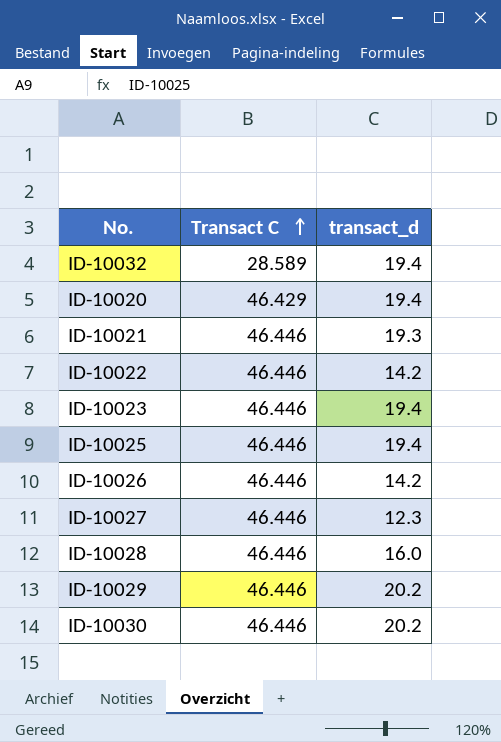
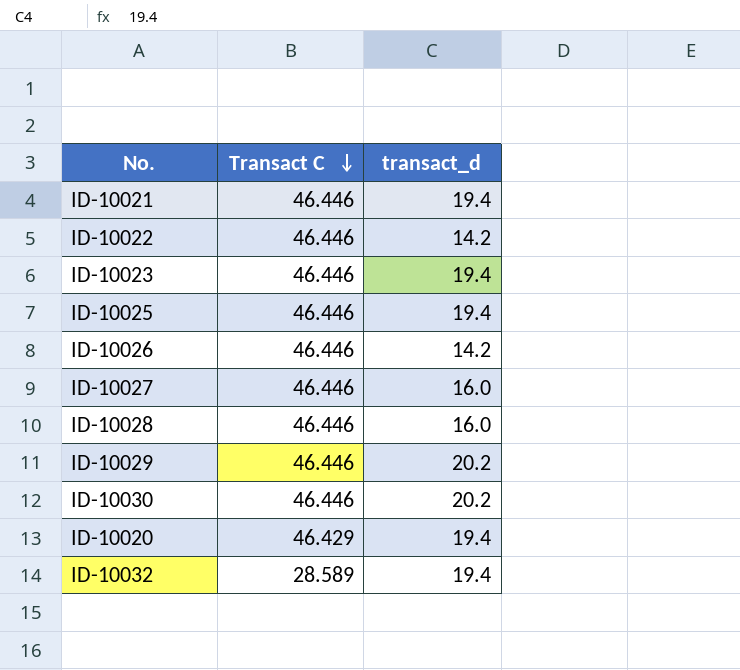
row order: Transact C ascending -> Transact C descending
ID-10021 | transact_d: 19.3 -> 19.4
ID-10027 | transact_d: 12.3 -> 16.0

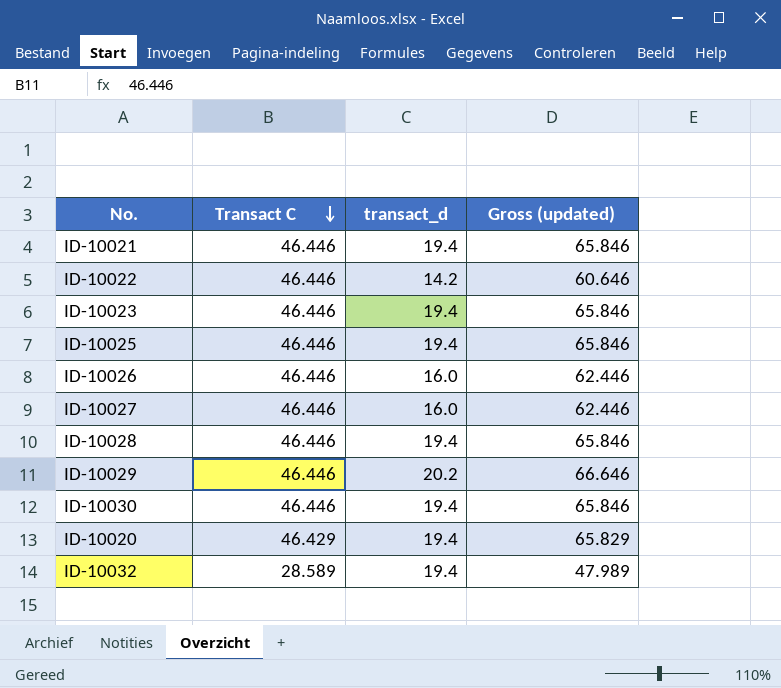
column Gross (updated) | formula: none -> [Transact C] + [transact_d]
ID-10026 | transact_d: 14.2 -> 16.0
ID-10028 | transact_d: 16.0 -> 19.4
ID-10030 | transact_d: 20.2 -> 19.4

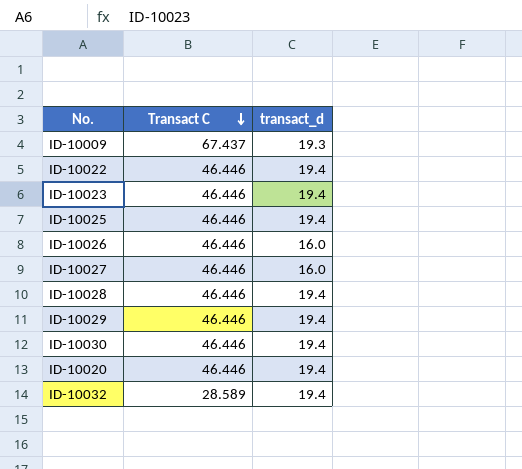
column Gross (updated) | formula: [Transact C] + [transact_d] -> none
row ID-10021: 46.446 | 19.4 | 65.846 -> none
row ID-10009: none -> 67.437 | 19.3
ID-10022 | transact_d: 14.2 -> 19.4
ID-10029 | transact_d: 20.2 -> 19.4
ID-10020 | Transact C: 46.429 -> 46.446

